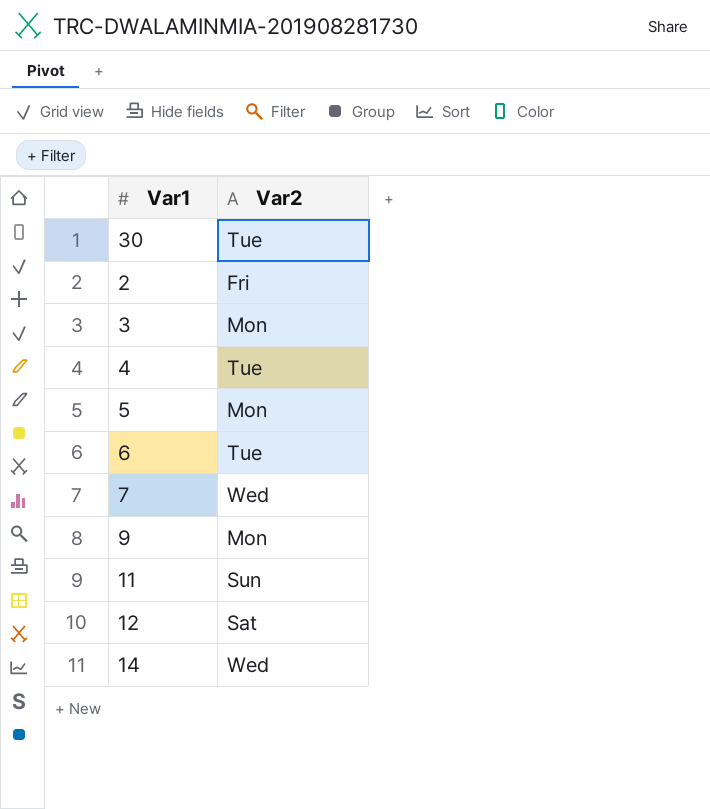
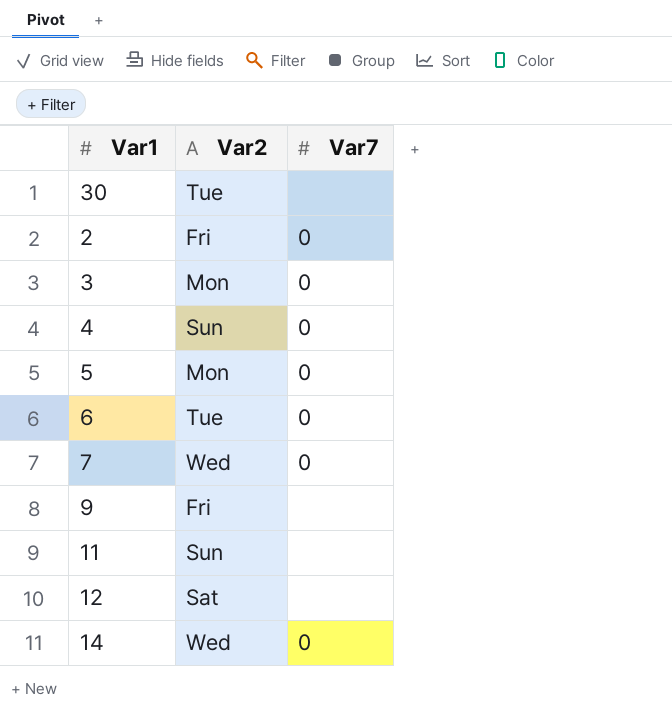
column Var7 | position: none -> 3
4 | Var2: Tue -> Sun
9 | Var2: Mon -> Fri

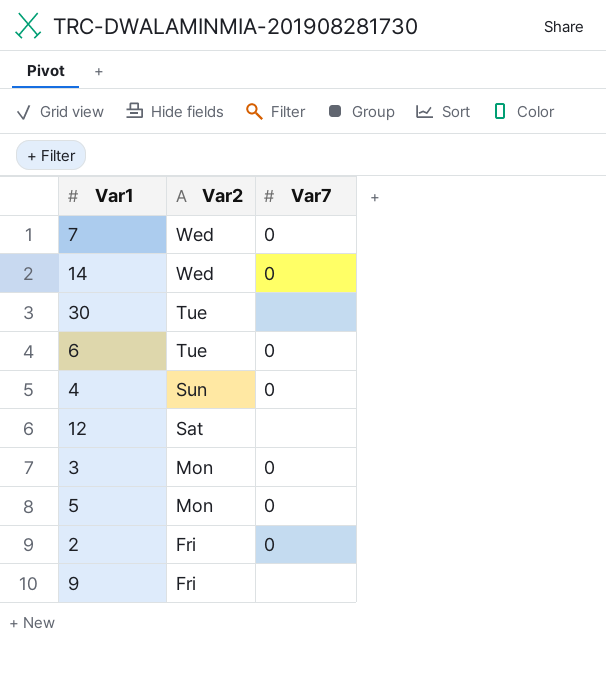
row order: none -> Var2 descending
row 11: Sun | none -> none

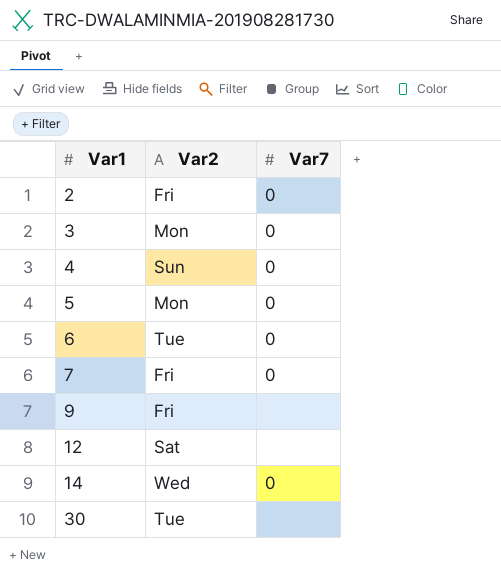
row order: Var2 descending -> Var1 ascending
7 | Var2: Wed -> Fri

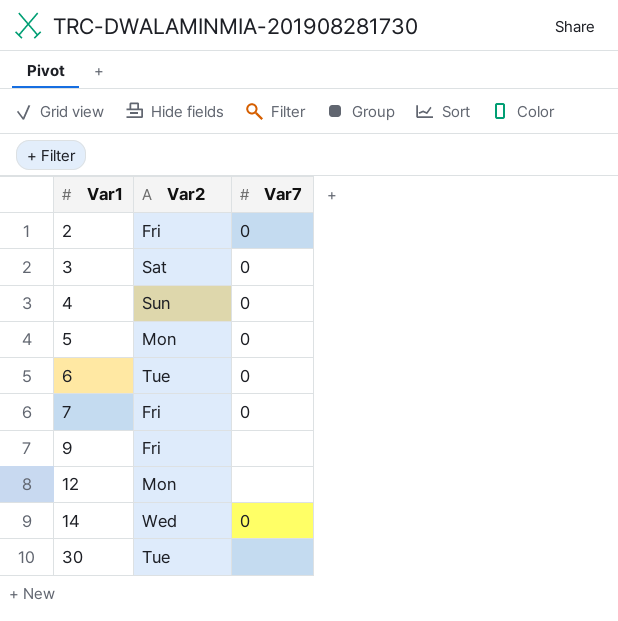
3 | Var2: Mon -> Sat
12 | Var2: Sat -> Mon

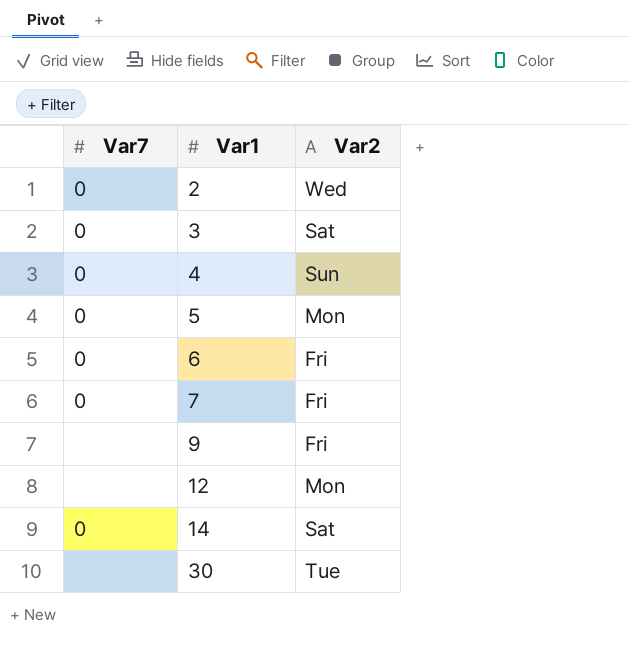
column Var7 | position: 3 -> 1
2 | Var2: Fri -> Wed
6 | Var2: Tue -> Fri
14 | Var2: Wed -> Sat

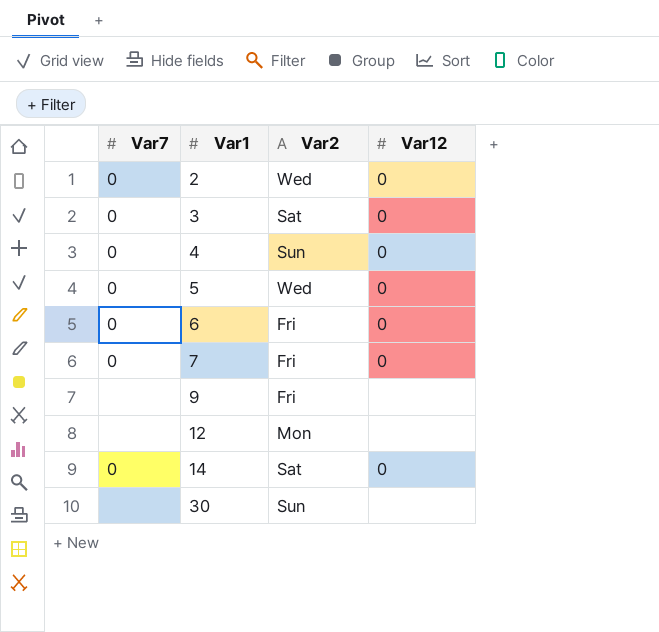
column Var12 | position: none -> 4
5 | Var2: Mon -> Wed
30 | Var2: Tue -> Sun

